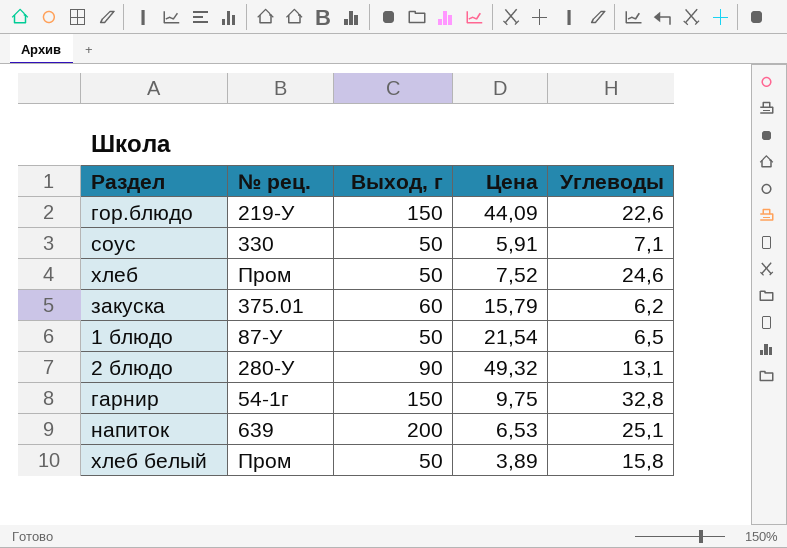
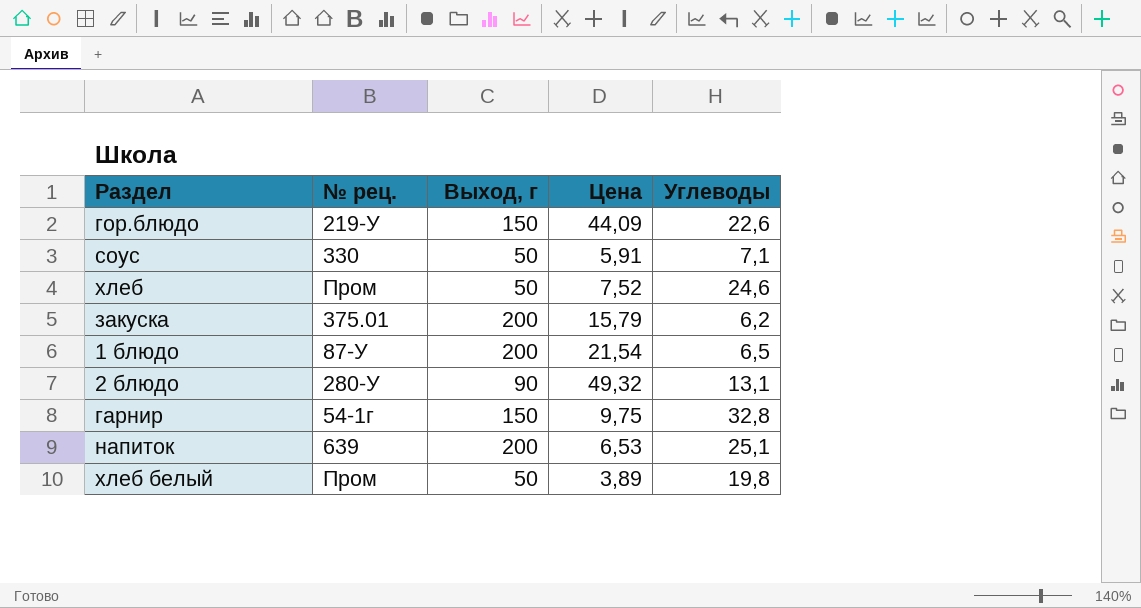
закуска | Выход, г: 60 -> 200
1 блюдо | Выход, г: 50 -> 200
хлеб белый | Углеводы: 15,8 -> 19,8

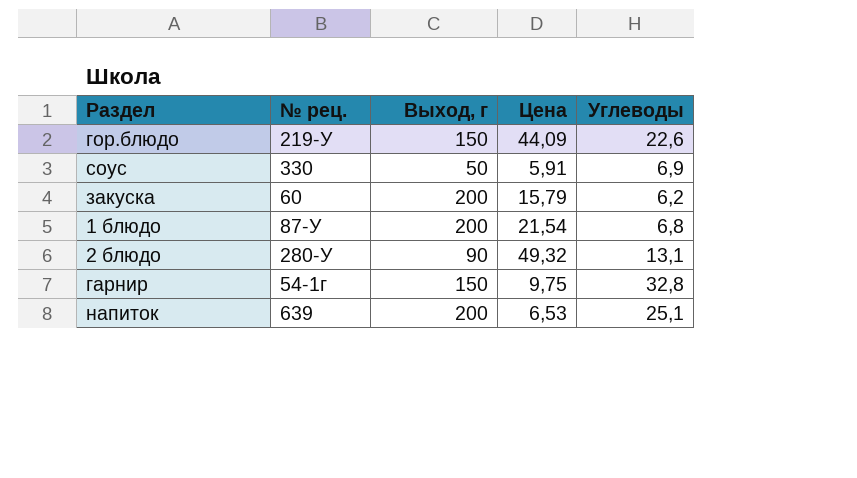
row хлеб: Пром | 50 | 7,52 | 24,6 -> none
row хлеб белый: Пром | 50 | 3,89 | 19,8 -> none
соус | Углеводы: 7,1 -> 6,9
закуска | № рец.: 375.01 -> 60
1 блюдо | Углеводы: 6,5 -> 6,8

